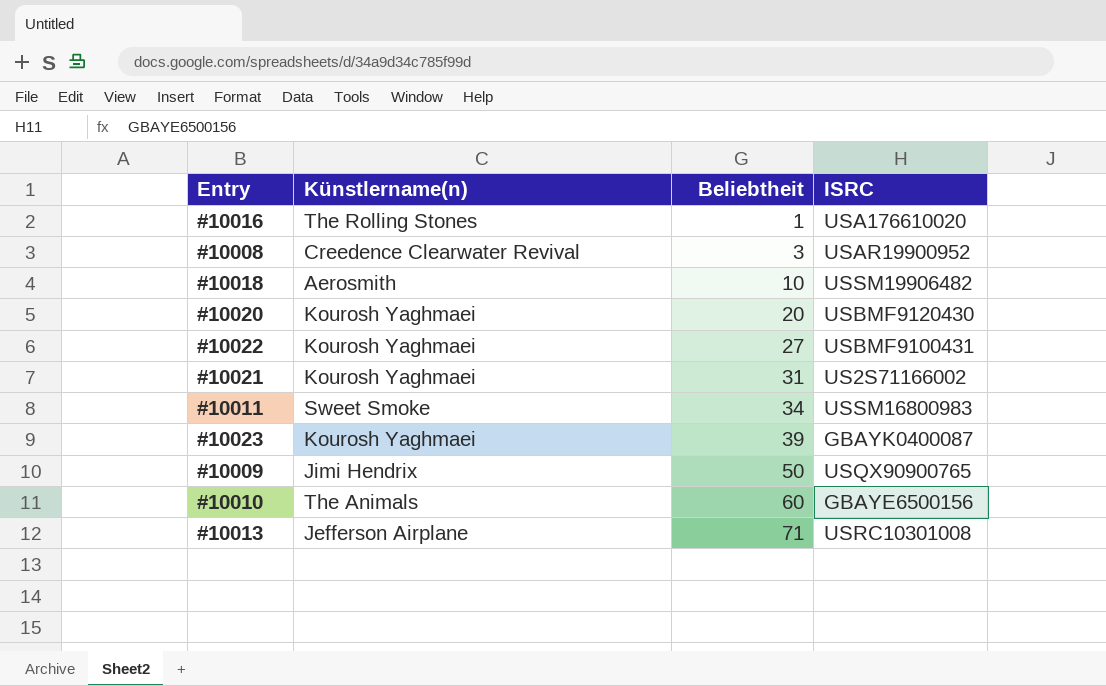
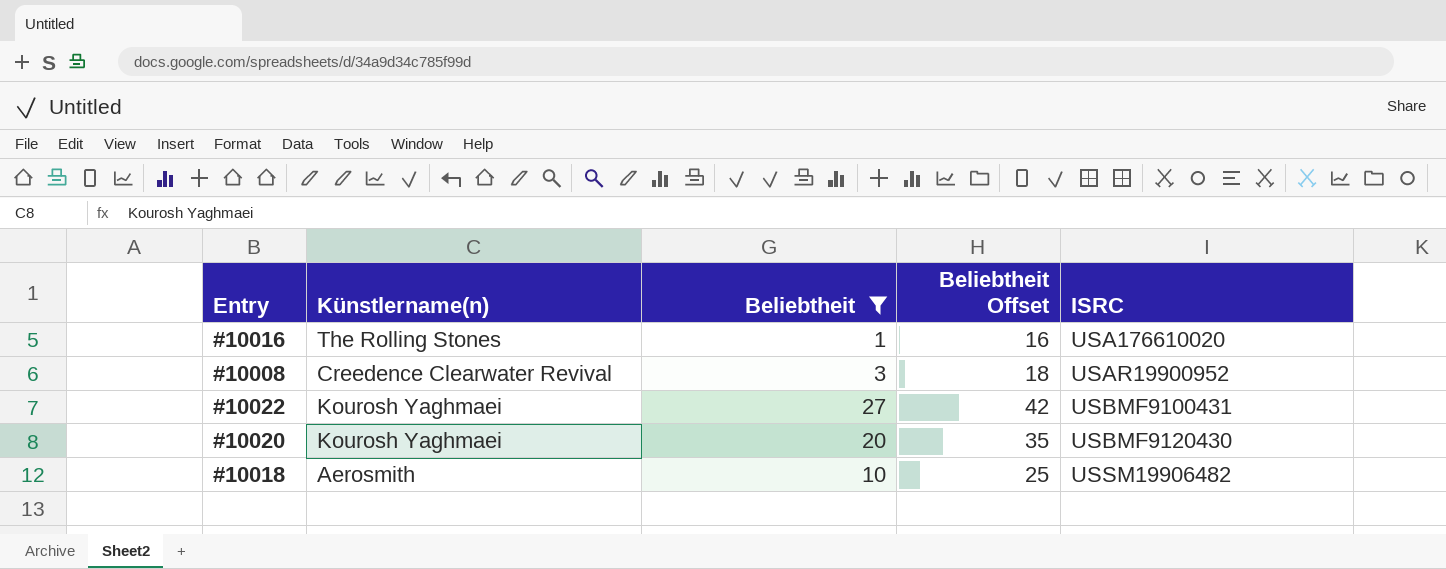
filter: none -> Beliebtheit <= 27
row order: Beliebtheit ascending -> ISRC ascending
column Beliebtheit Offset | formula: none -> [Beliebtheit] + 15

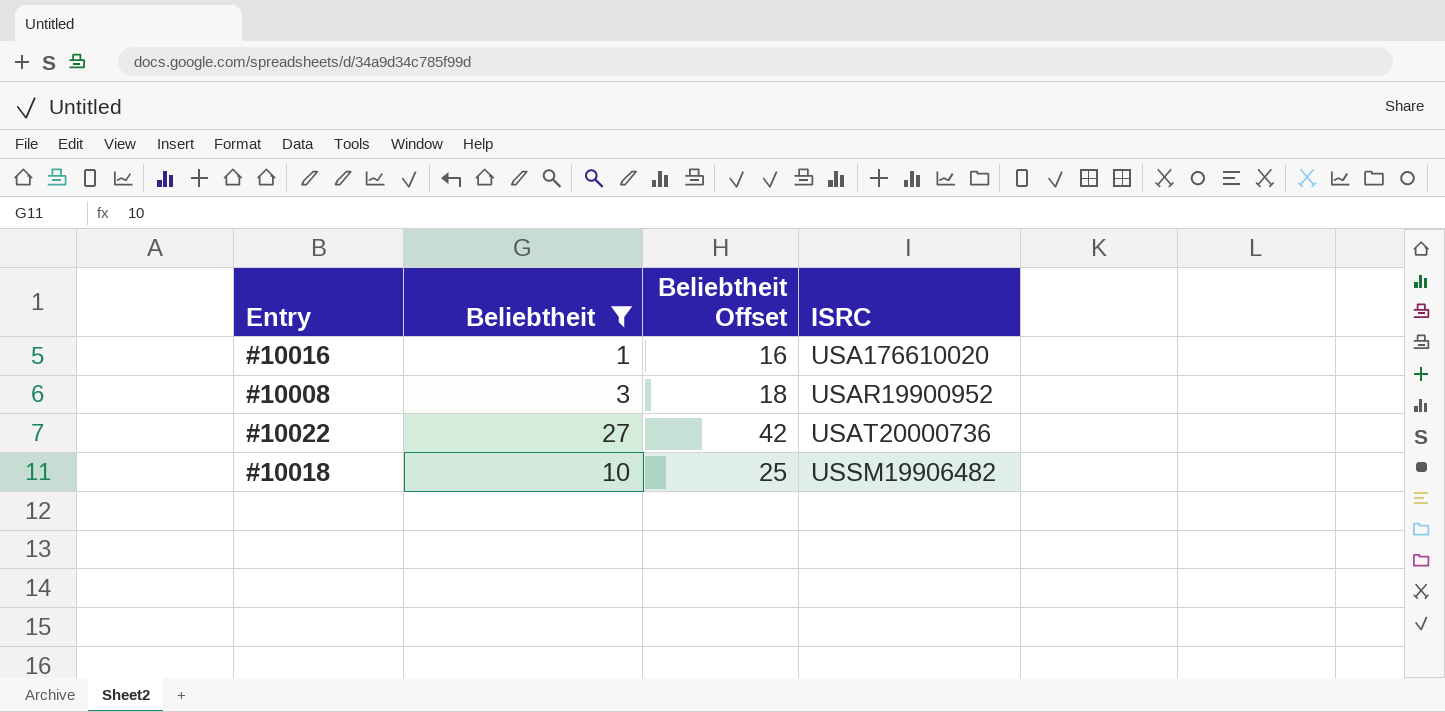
column Künstlername(n) | position: 2 -> none
row #10020: Kourosh Yaghmaei | 20 | 35 | USBMF9120430 -> none
#10022 | ISRC: USBMF9100431 -> USAT20000736

